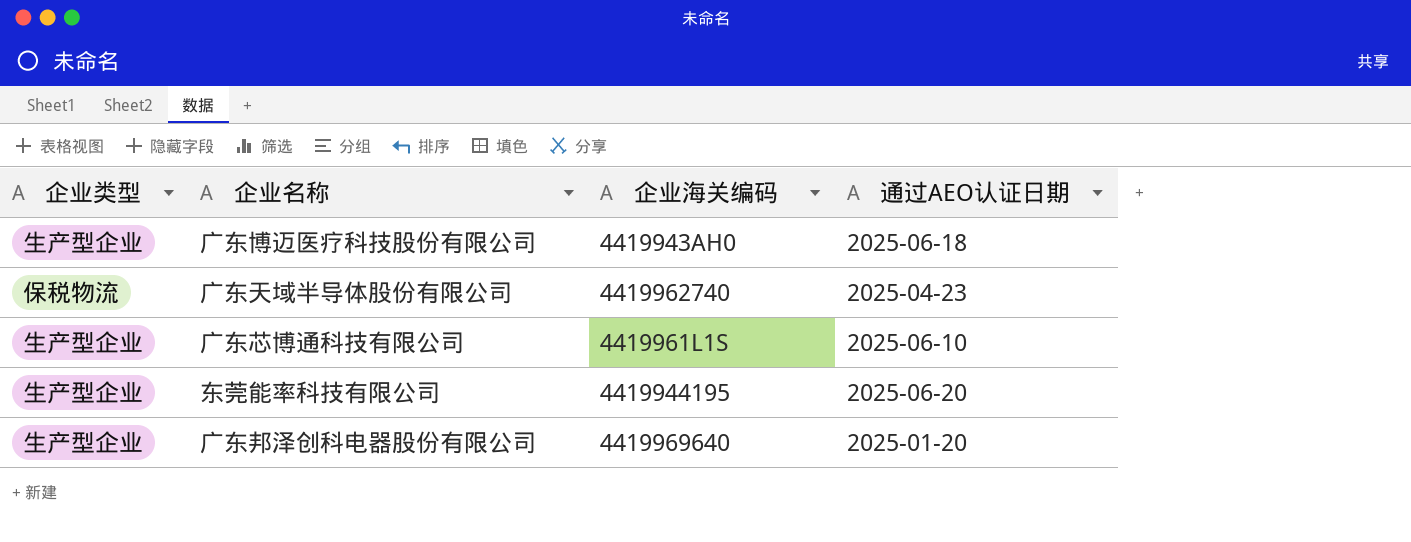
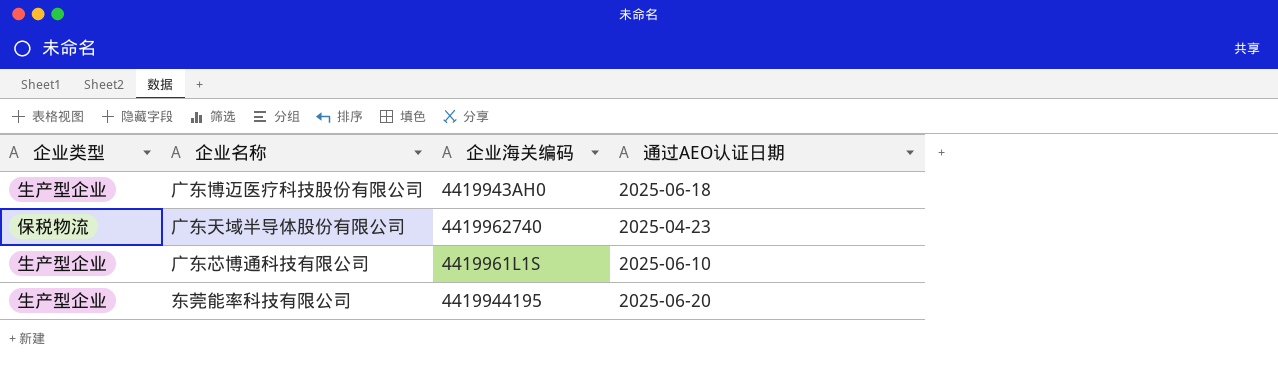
row 广东邦泽创科电器股份有限公司: 生产型企业 | 4419969640 | 2025-01-20 -> none

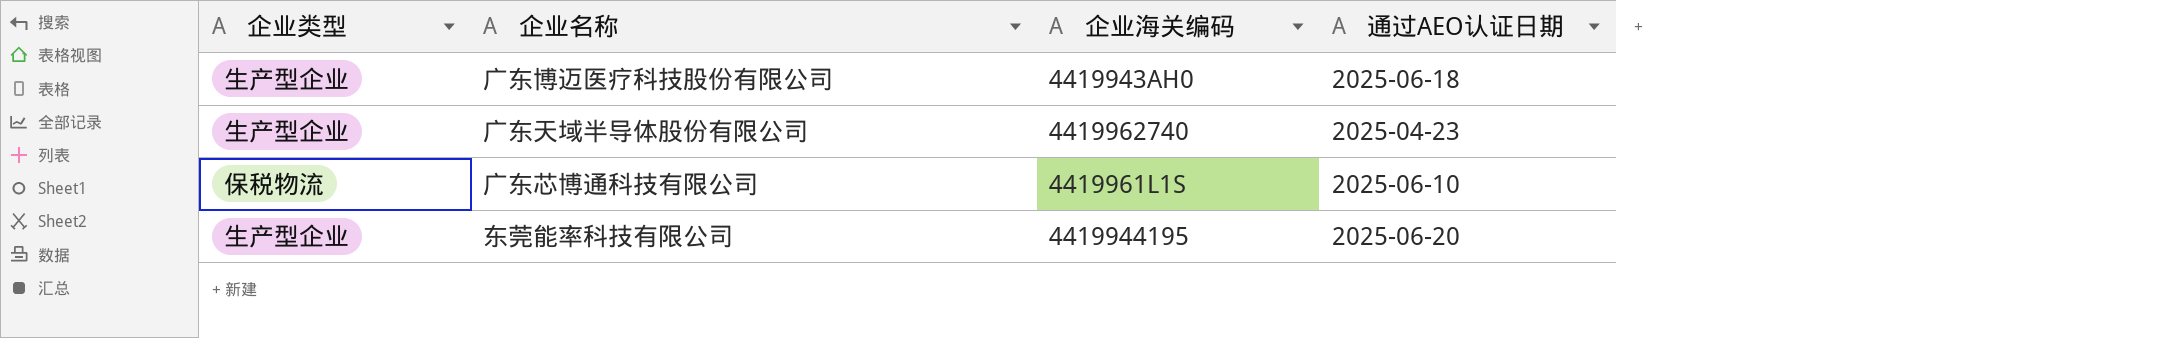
广东天域半导体股份有限公司 | 企业类型: 保税物流 -> 生产型企业
广东芯博通科技有限公司 | 企业类型: 生产型企业 -> 保税物流

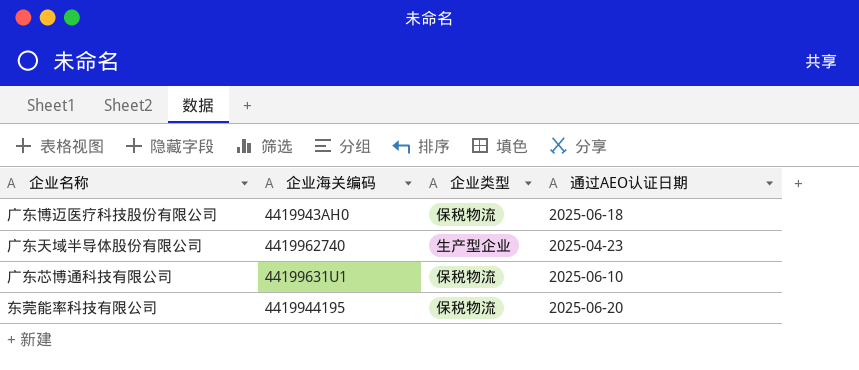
column 企业类型 | position: 1 -> 3
广东博迈医疗科技股份有限公司 | 企业类型: 生产型企业 -> 保税物流
广东芯博通科技有限公司 | 企业海关编码: 4419961L1S -> 44199631U1
东莞能率科技有限公司 | 企业类型: 生产型企业 -> 保税物流

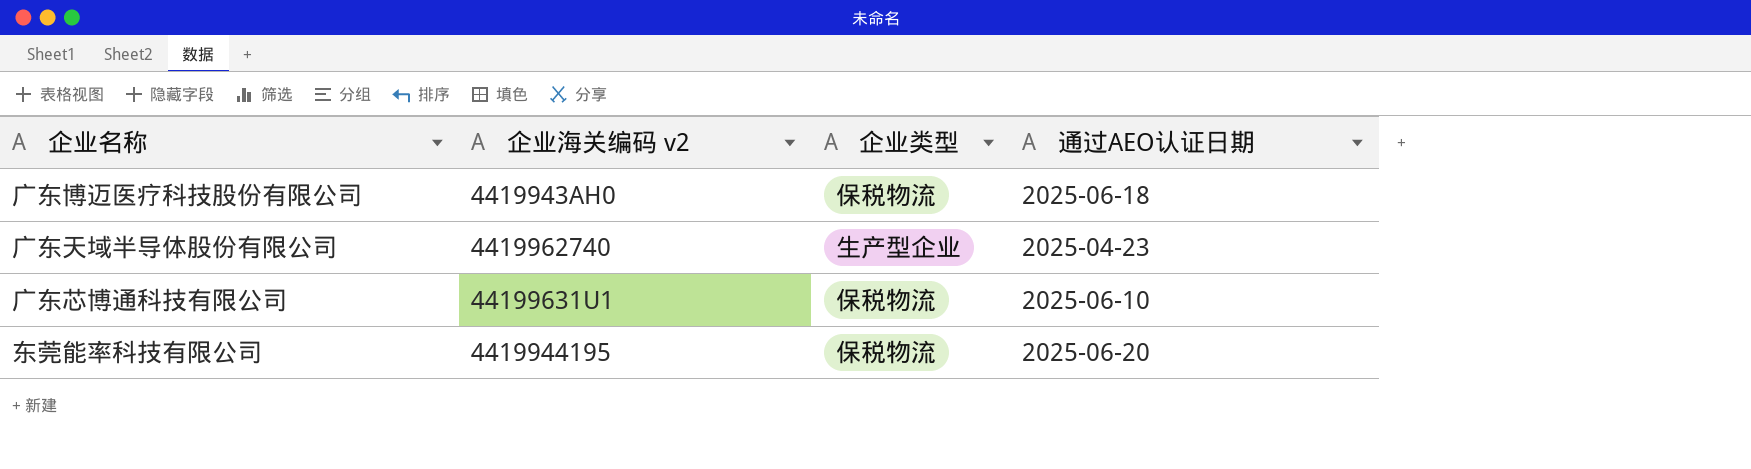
column name: 企业海关编码 -> 企业海关编码 v2

